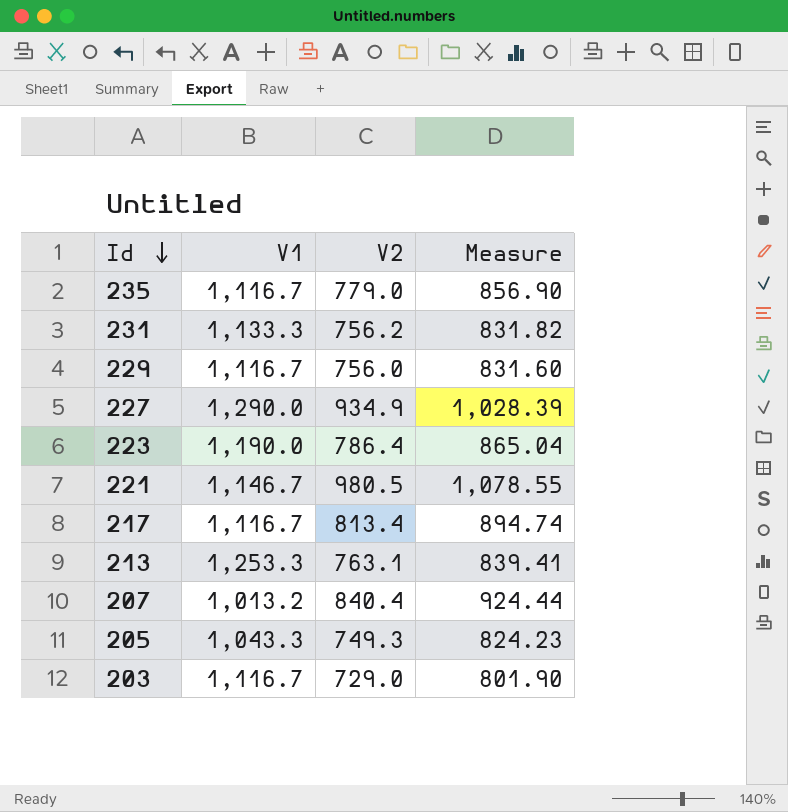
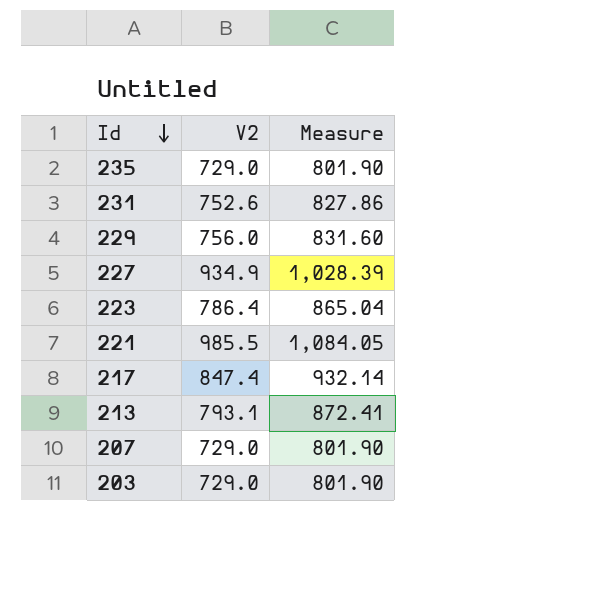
column V1 | position: 2 -> none
row 205: 1,043.3 | 749.3 | 824.23 -> none
235 | V2: 779.0 -> 729.0
235 | Measure: 856.90 -> 801.90
231 | V2: 756.2 -> 752.6
231 | Measure: 831.82 -> 827.86
221 | V2: 980.5 -> 985.5
221 | Measure: 1,078.55 -> 1,084.05
217 | V2: 813.4 -> 847.4
217 | Measure: 894.74 -> 932.14
213 | V2: 763.1 -> 793.1
213 | Measure: 839.41 -> 872.41
207 | V2: 840.4 -> 729.0
207 | Measure: 924.44 -> 801.90

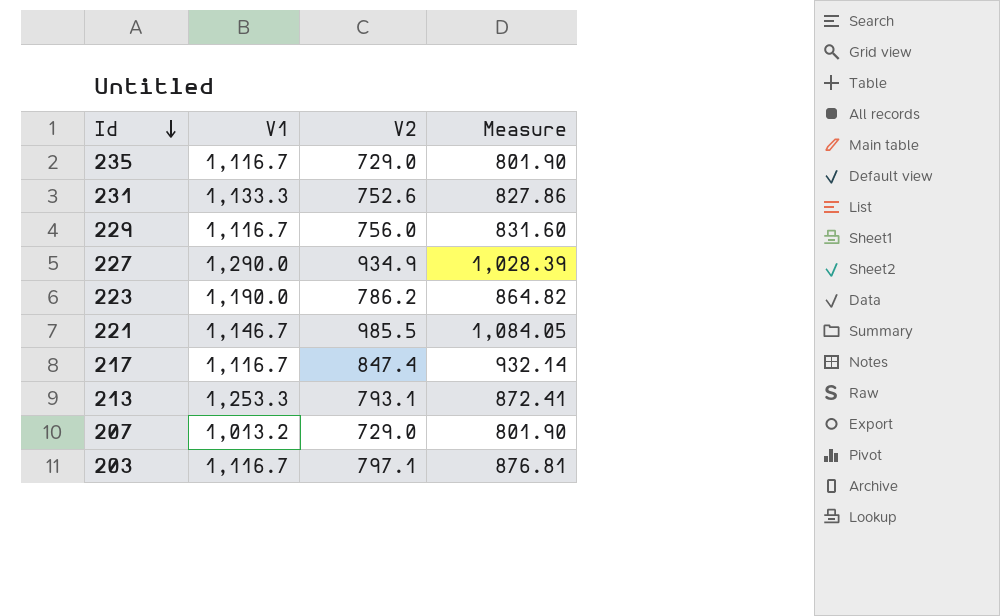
column V1 | position: none -> 2
223 | V2: 786.4 -> 786.2
223 | Measure: 865.04 -> 864.82
203 | V2: 729.0 -> 797.1
203 | Measure: 801.90 -> 876.81

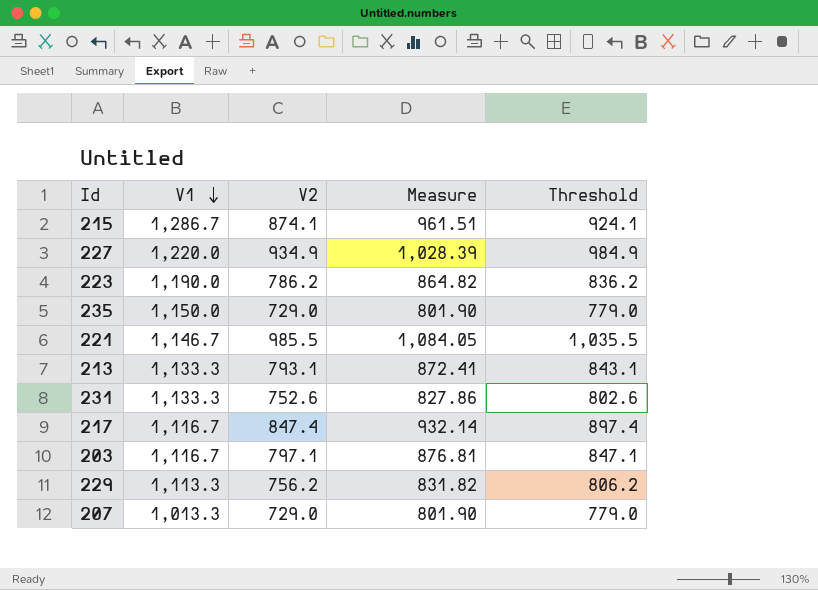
row order: Id descending -> V1 descending
column Threshold | formula: none -> [V2] + 50
row 215: none -> 1,286.7 | 874.1 | 961.51 | 924.1
227 | V1: 1,290.0 -> 1,220.0
235 | V1: 1,116.7 -> 1,150.0
213 | V1: 1,253.3 -> 1,133.3
229 | V1: 1,116.7 -> 1,113.3
229 | V2: 756.0 -> 756.2
229 | Measure: 831.60 -> 831.82
207 | V1: 1,013.2 -> 1,013.3

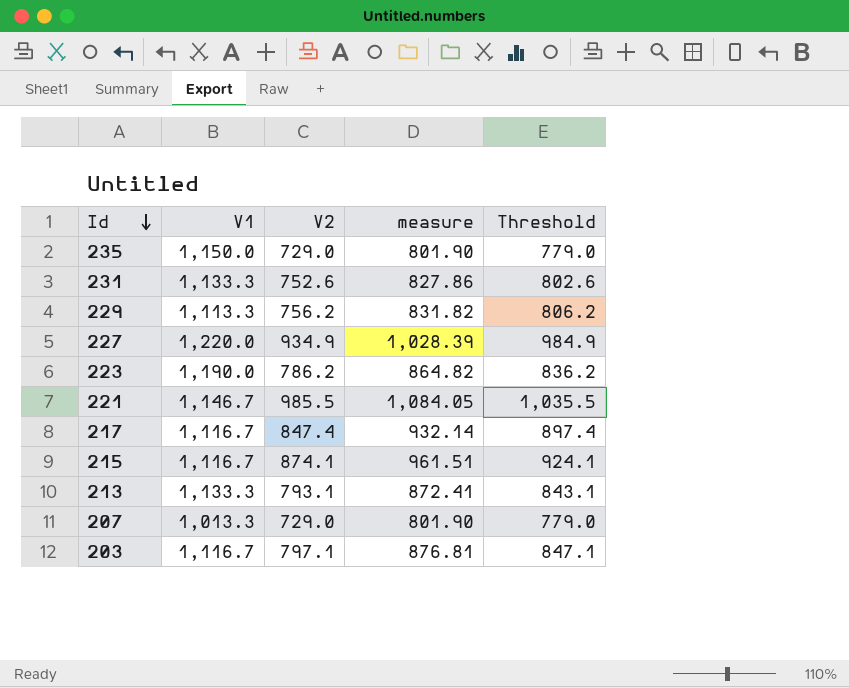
row order: V1 descending -> Id descending
column name: Measure -> measure
215 | V1: 1,286.7 -> 1,116.7

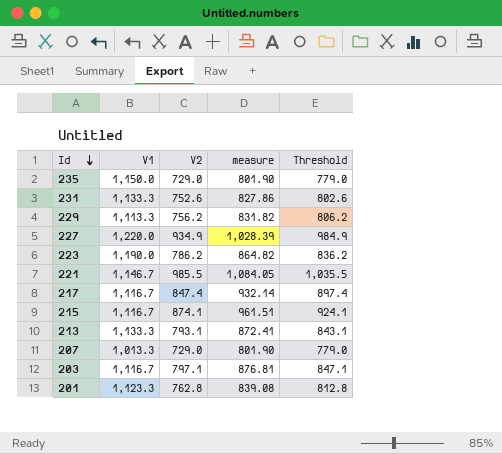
row 201: none -> 1,123.3 | 762.8 | 839.08 | 812.8

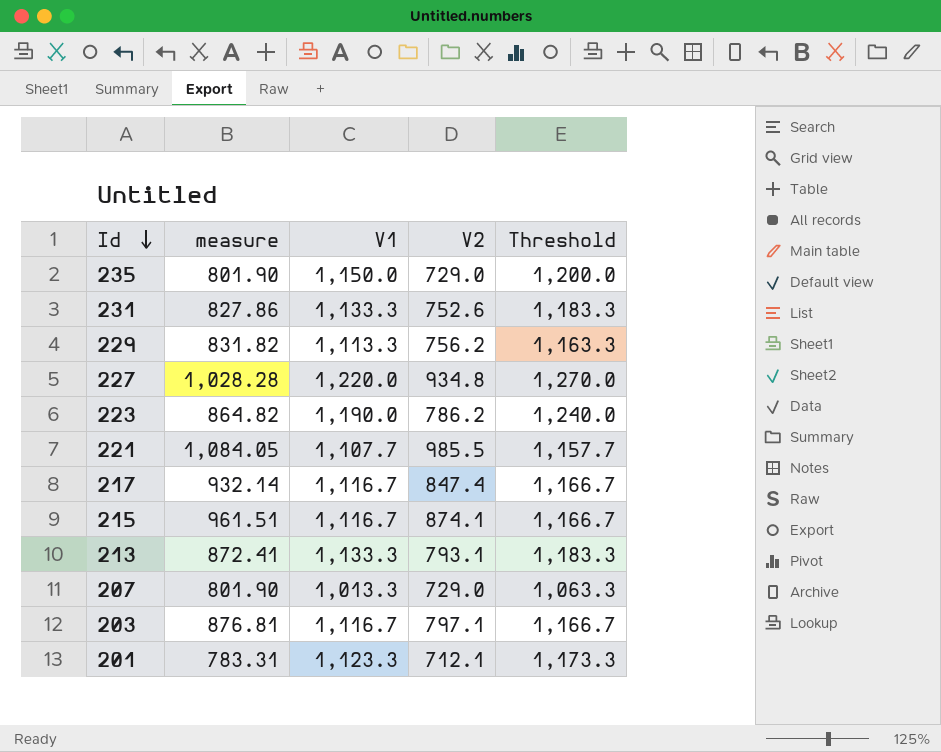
column measure | position: 4 -> 2
column Threshold | formula: [V2] + 50 -> [V1] + 50
227 | measure: 1,028.39 -> 1,028.28
227 | V2: 934.9 -> 934.8
221 | V1: 1,146.7 -> 1,107.7
201 | measure: 839.08 -> 783.31
201 | V2: 762.8 -> 712.1

